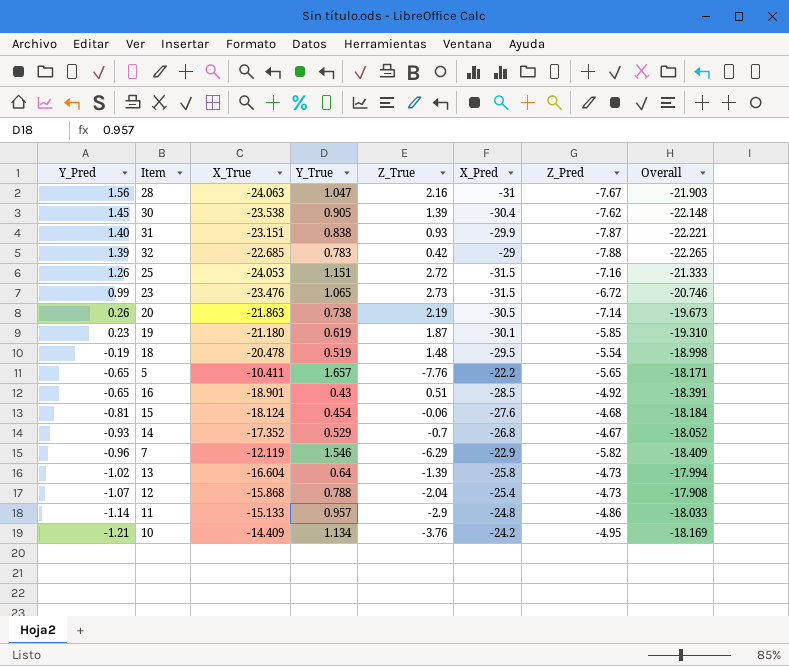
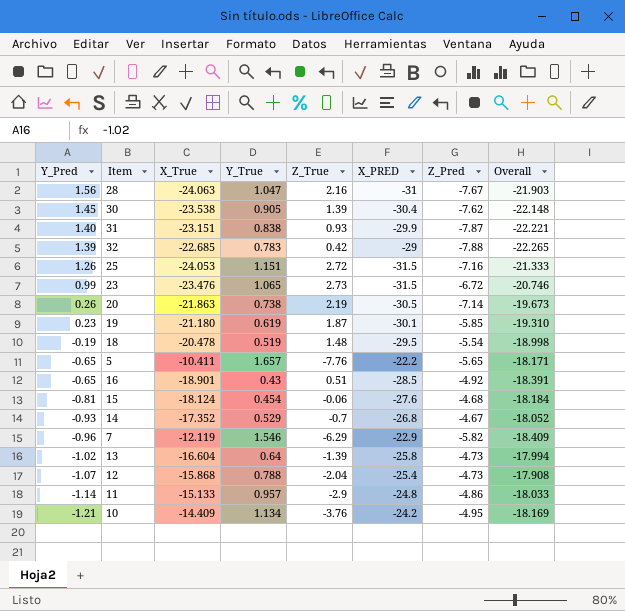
column name: X_Pred -> X_PRED

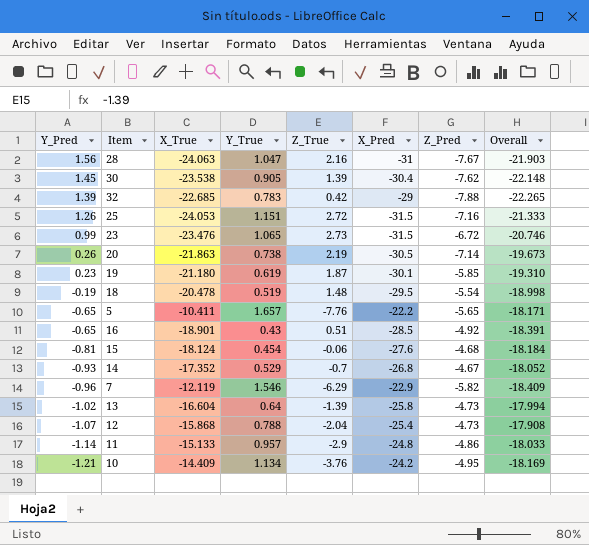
column name: X_PRED -> X_Pred
row 31: 1.40 | -23.151 | 0.838 | 0.93 | -29.9 | -7.87 | -22.221 -> none

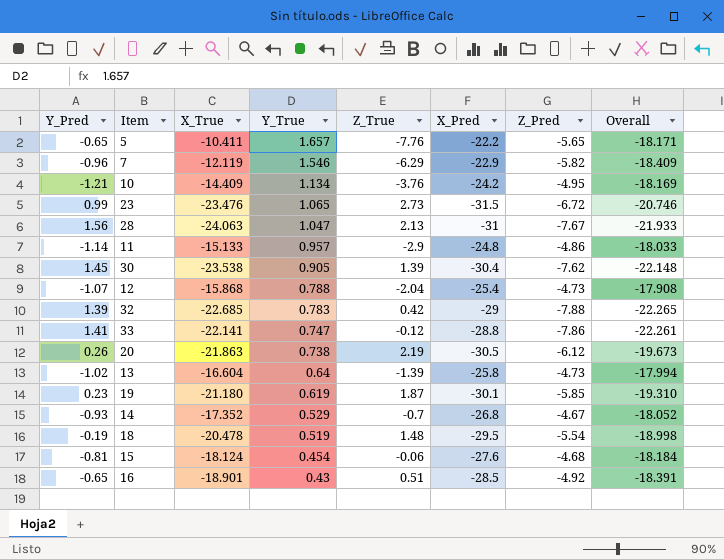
row order: Y_Pred descending -> Y_True descending
row 25: 1.26 | -24.053 | 1.151 | 2.72 | -31.5 | -7.16 | -21.333 -> none
28 | Z_True: 2.16 -> 2.13
28 | Overall: -21.903 -> -21.933
row 33: none -> 1.41 | -22.141 | 0.747 | -0.12 | -28.8 | -7.86 | -22.261
20 | Z_Pred: -7.14 -> -6.12

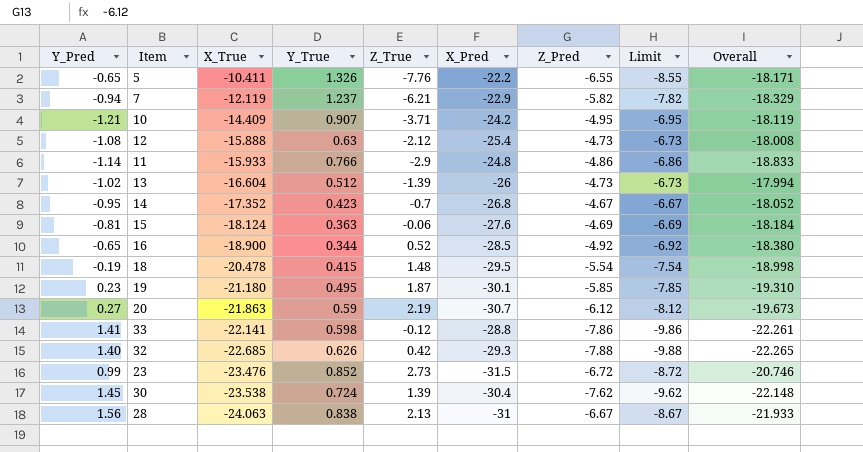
row order: Y_True descending -> X_True descending
column Limit | formula: none -> [Z_Pred] - 2
5 | Y_True: 1.657 -> 1.326
5 | Z_Pred: -5.65 -> -6.55
7 | Y_Pred: -0.96 -> -0.94
7 | Y_True: 1.546 -> 1.237
7 | Z_True: -6.29 -> -6.21
7 | Overall: -18.409 -> -18.329
10 | Y_True: 1.134 -> 0.907
10 | Z_True: -3.76 -> -3.71
10 | Overall: -18.169 -> -18.119
12 | Y_Pred: -1.07 -> -1.08
12 | X_True: -15.868 -> -15.888
12 | Y_True: 0.788 -> 0.63
12 | Z_True: -2.04 -> -2.12
12 | Overall: -17.908 -> -18.008
11 | X_True: -15.133 -> -15.933
11 | Y_True: 0.957 -> 0.766
11 | Overall: -18.033 -> -18.833
13 | Y_True: 0.64 -> 0.512
13 | X_Pred: -25.8 -> -26
14 | Y_Pred: -0.93 -> -0.95
14 | Y_True: 0.529 -> 0.423
15 | Y_True: 0.454 -> 0.363
15 | Z_Pred: -4.68 -> -4.69
16 | X_True: -18.901 -> -18.900
16 | Y_True: 0.43 -> 0.344
16 | Z_True: 0.51 -> 0.52
16 | Overall: -18.391 -> -18.380
18 | Y_True: 0.519 -> 0.415
19 | Y_True: 0.619 -> 0.495
20 | Y_Pred: 0.26 -> 0.27
20 | Y_True: 0.738 -> 0.59
20 | X_Pred: -30.5 -> -30.7
33 | Y_True: 0.747 -> 0.598
32 | Y_Pred: 1.39 -> 1.40
32 | Y_True: 0.783 -> 0.626
32 | X_Pred: -29 -> -29.3
23 | Y_True: 1.065 -> 0.852
30 | Y_True: 0.905 -> 0.724
28 | Y_True: 1.047 -> 0.838
28 | Z_Pred: -7.67 -> -6.67

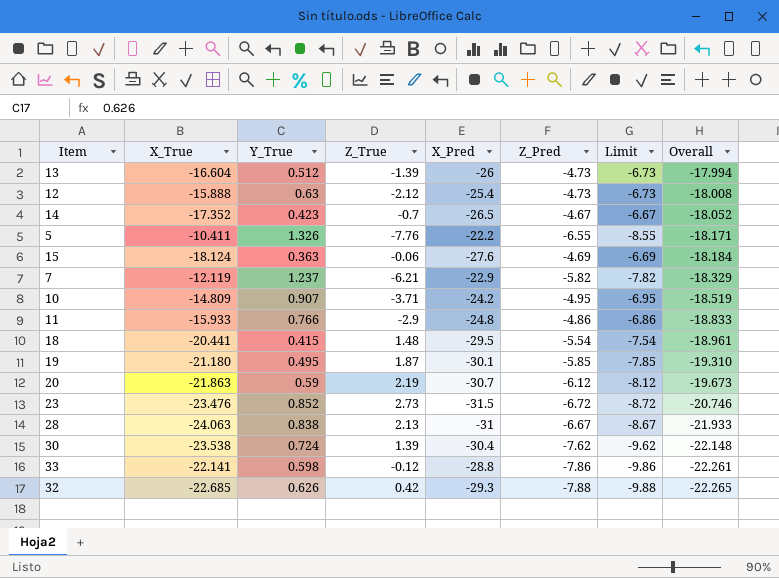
row order: X_True descending -> Overall descending
column Y_Pred | position: 1 -> none
row 16: -0.65 | -18.900 | 0.344 | 0.52 | -28.5 | -4.92 | -6.92 | -18.380 -> none
14 | X_Pred: -26.8 -> -26.5
10 | X_True: -14.409 -> -14.809
10 | Overall: -18.119 -> -18.519
18 | X_True: -20.478 -> -20.441
18 | Overall: -18.998 -> -18.961

